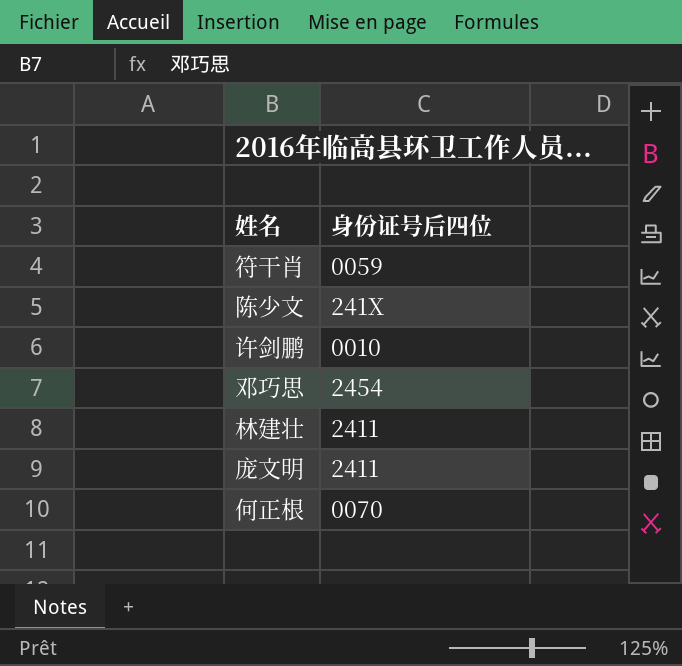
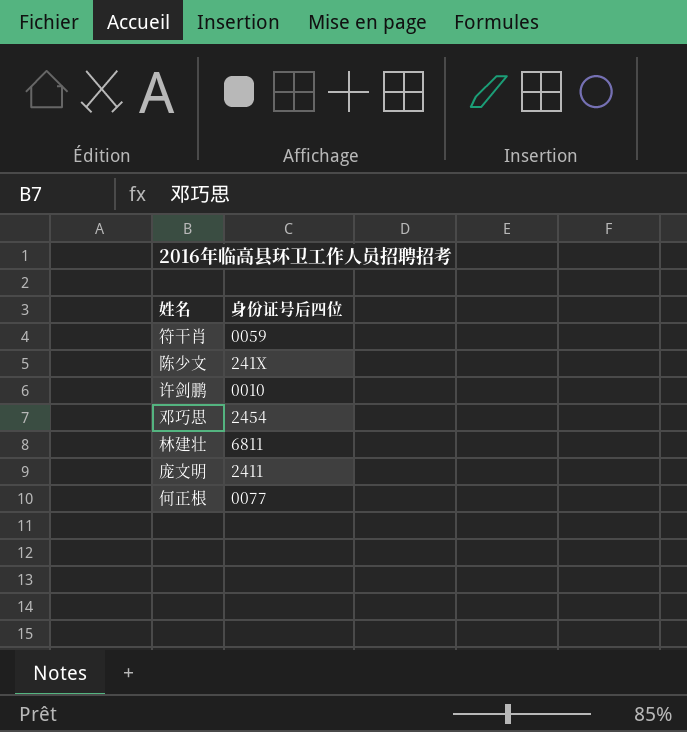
林建壮 | 身份证号后四位: 2411 -> 6811
何正根 | 身份证号后四位: 0070 -> 0077

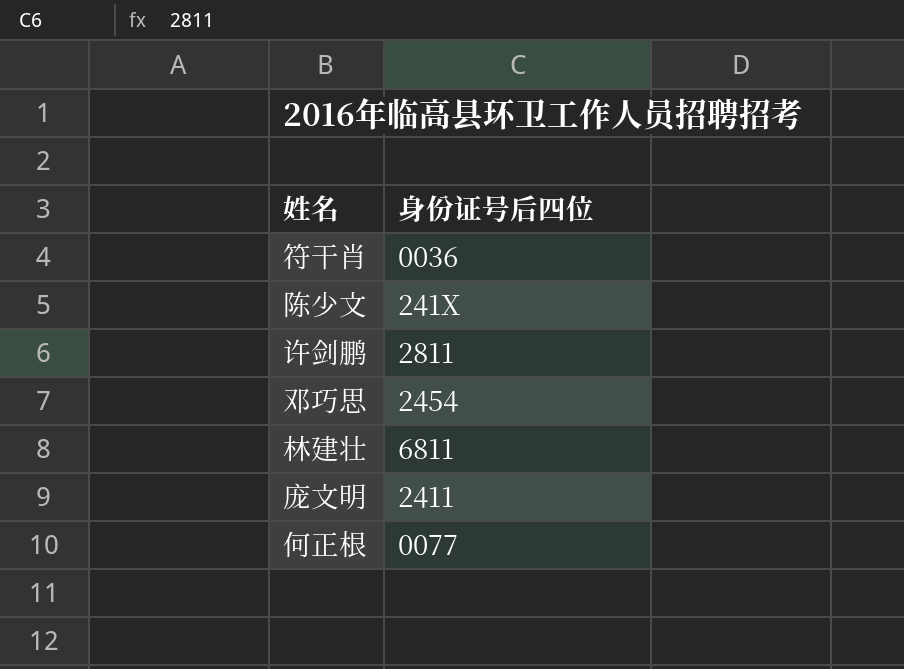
符干肖 | 身份证号后四位: 0059 -> 0036
许剑鹏 | 身份证号后四位: 0010 -> 2811

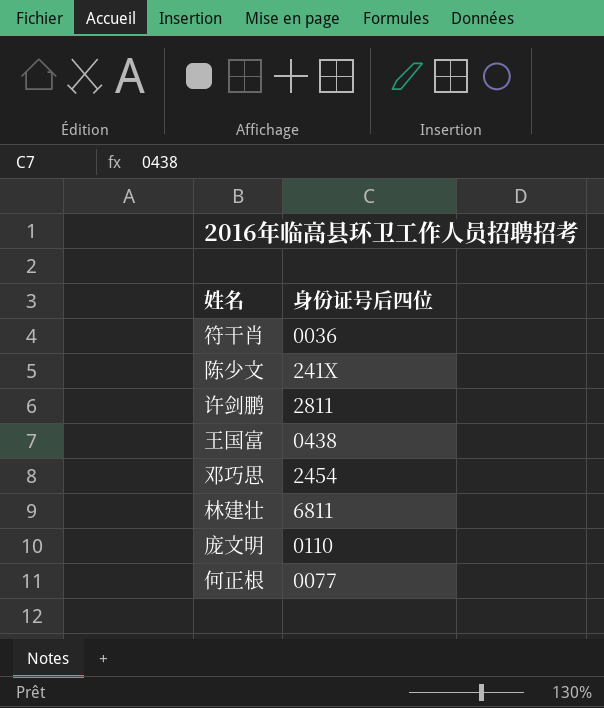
row 王国富: none -> 0438
庞文明 | 身份证号后四位: 2411 -> 0110

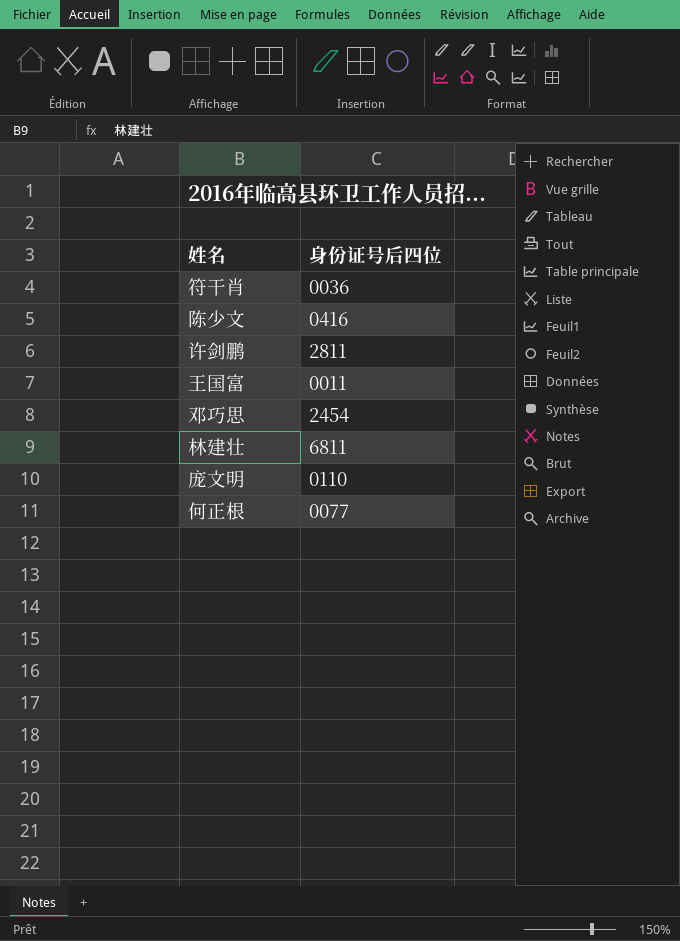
陈少文 | 身份证号后四位: 241X -> 0416
王国富 | 身份证号后四位: 0438 -> 0011

